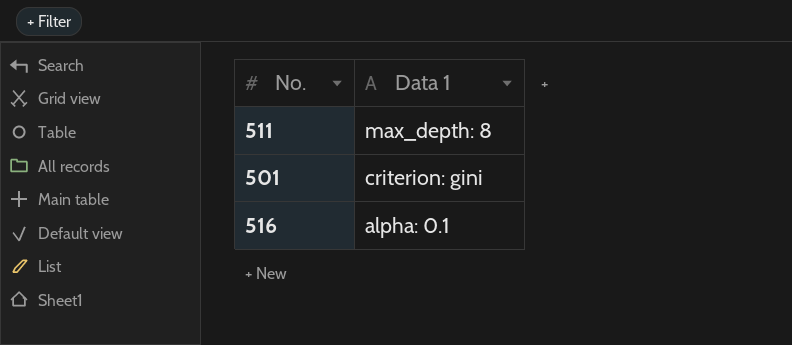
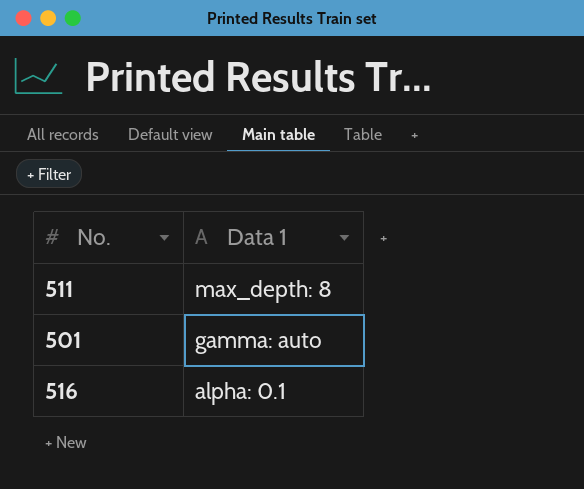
501 | Data 1: criterion: gini -> gamma: auto

